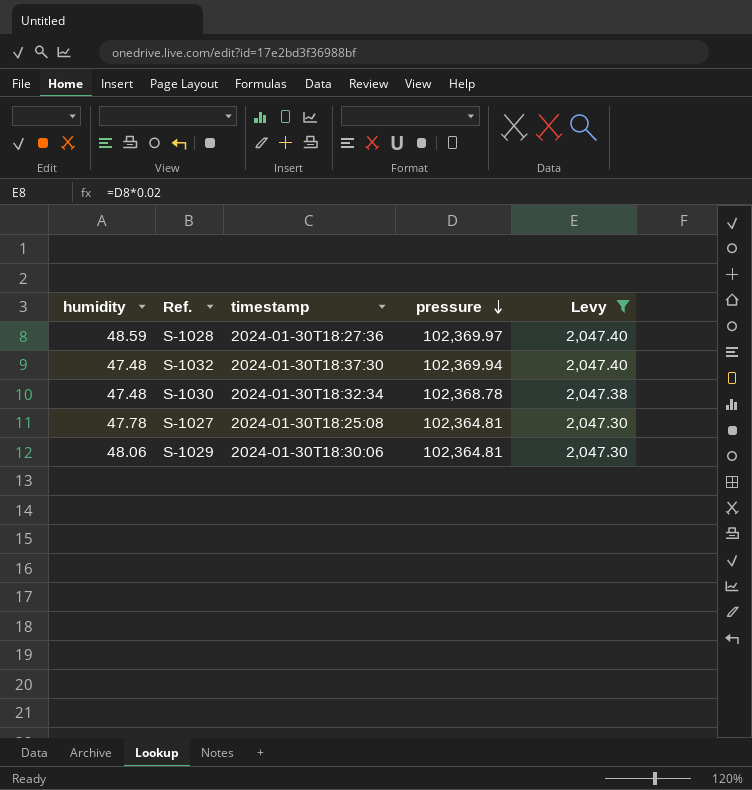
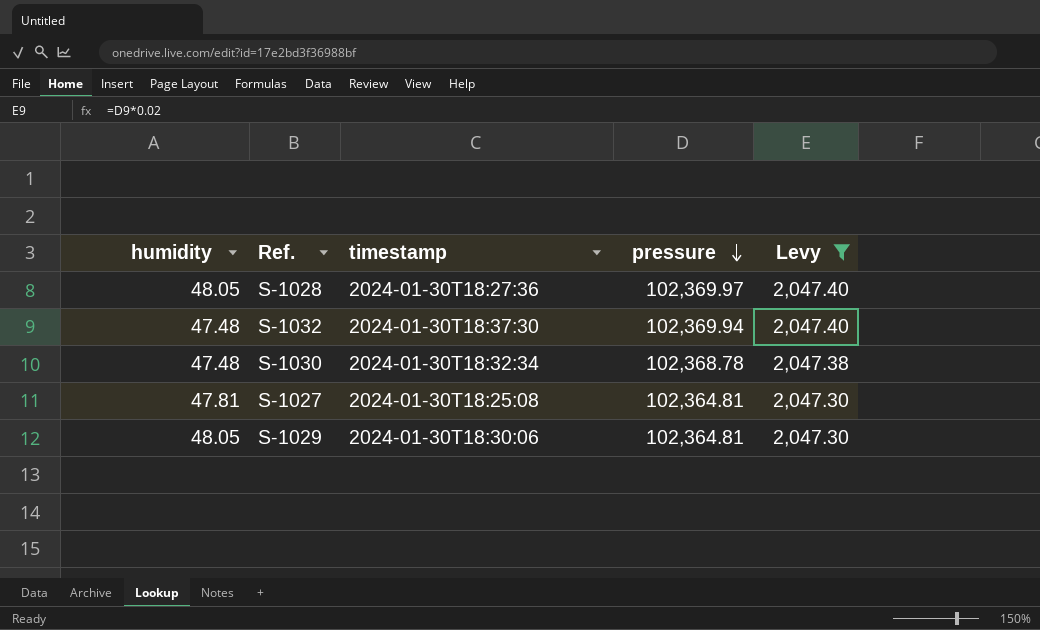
S-1028 | humidity: 48.59 -> 48.05
S-1027 | humidity: 47.78 -> 47.81
S-1029 | humidity: 48.06 -> 48.05

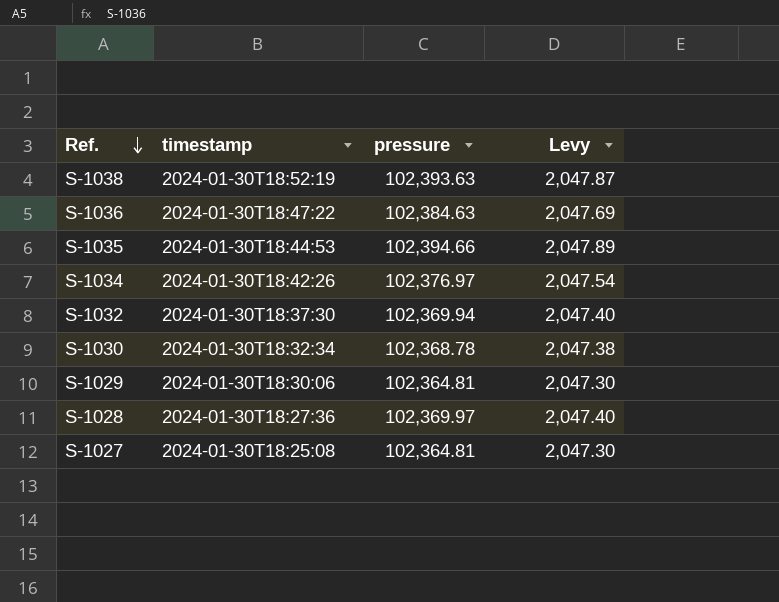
filter: Levy <= 2,047.40 -> none
row order: pressure descending -> Ref. descending
column humidity | position: 1 -> none

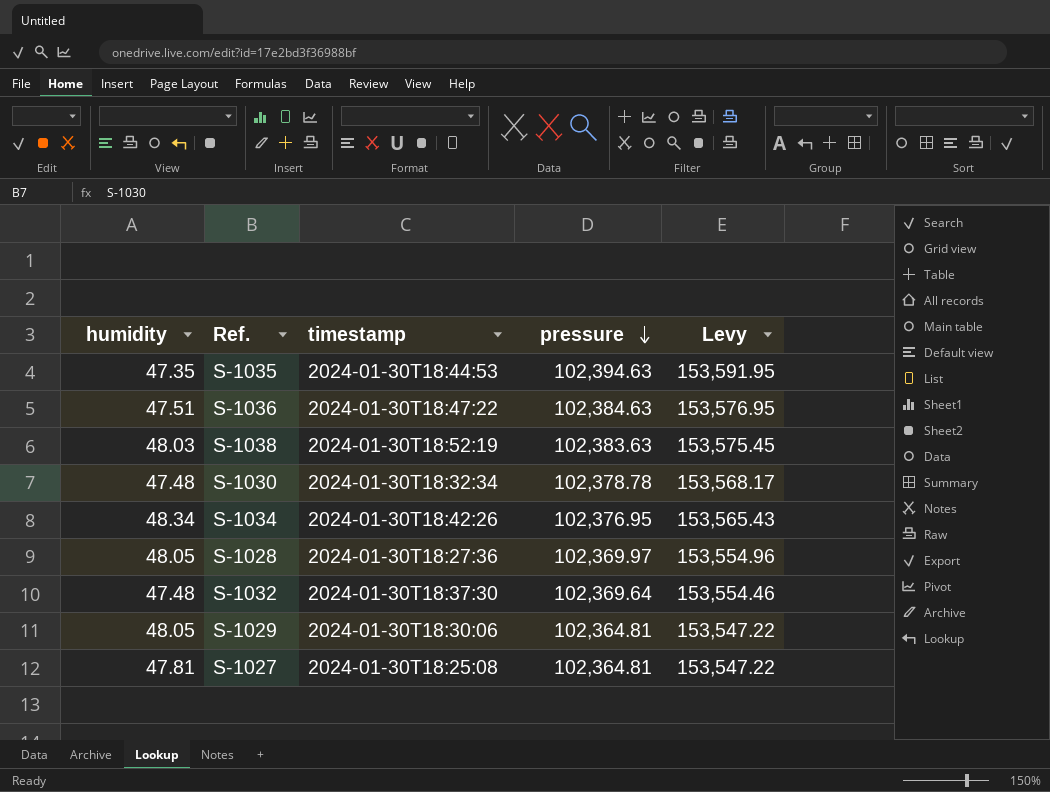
row order: Ref. descending -> pressure descending
column humidity | position: none -> 1
column Levy | formula: [pressure] * 0.02 -> [pressure] * 1.5
S-1035 | pressure: 102,394.66 -> 102,394.63
S-1038 | pressure: 102,393.63 -> 102,383.63
S-1030 | pressure: 102,368.78 -> 102,378.78
S-1034 | pressure: 102,376.97 -> 102,376.95
S-1032 | pressure: 102,369.94 -> 102,369.64

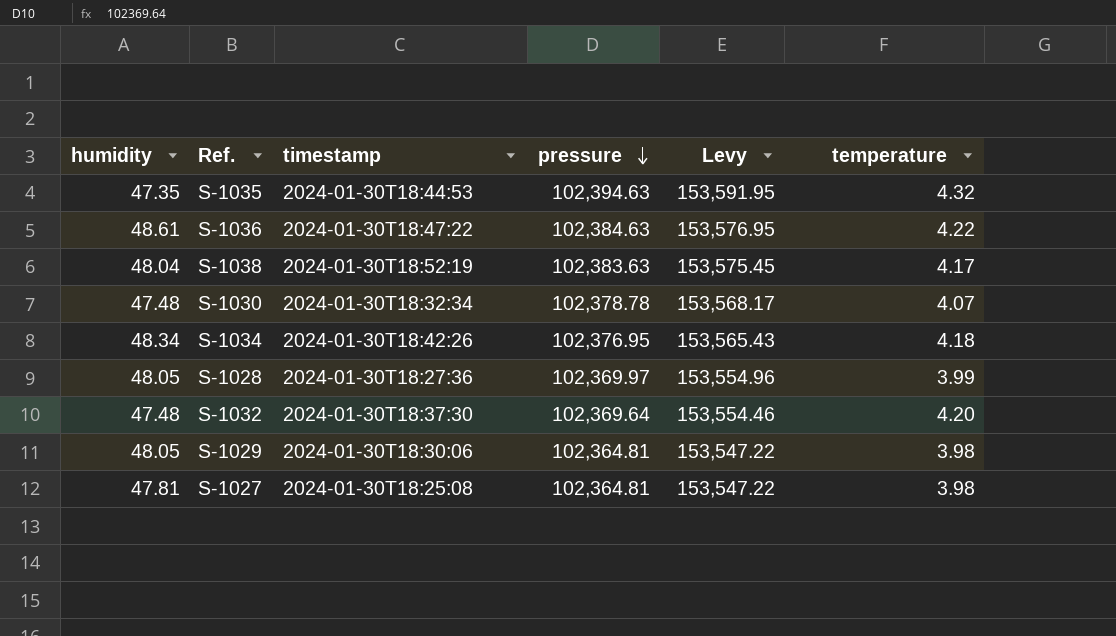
column temperature | position: none -> 6
S-1036 | humidity: 47.51 -> 48.61
S-1038 | humidity: 48.03 -> 48.04

